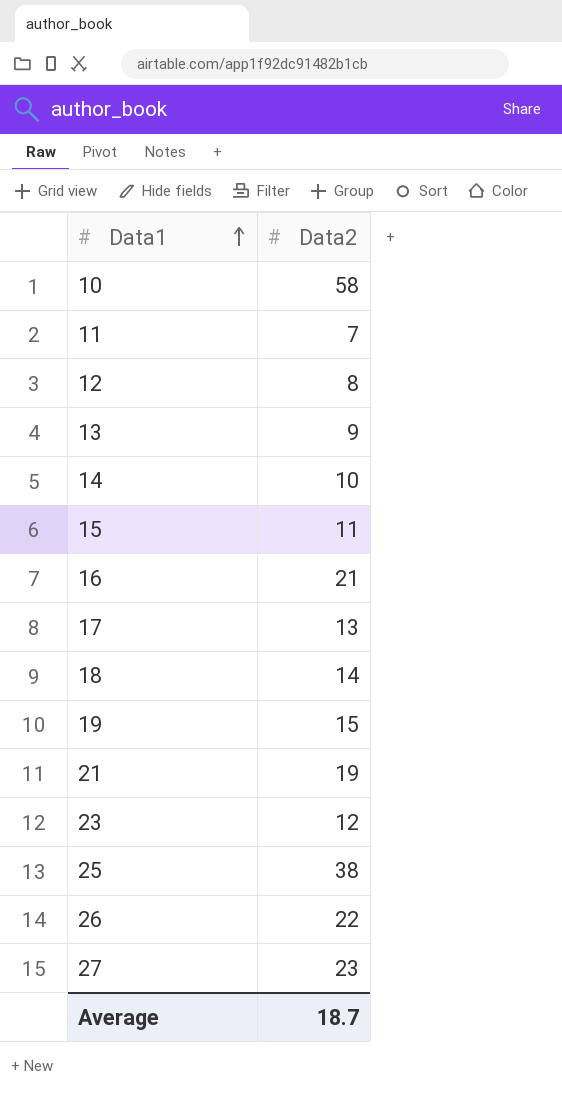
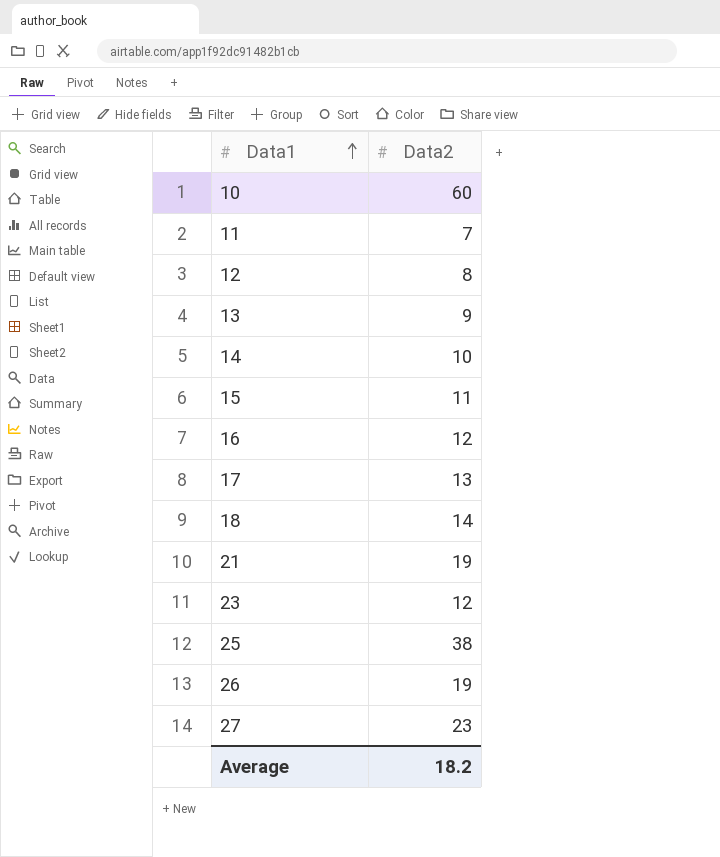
row 19: 15 -> none
10 | Data2: 58 -> 60
16 | Data2: 21 -> 12
26 | Data2: 22 -> 19
Average | Data2: 18.7 -> 18.2

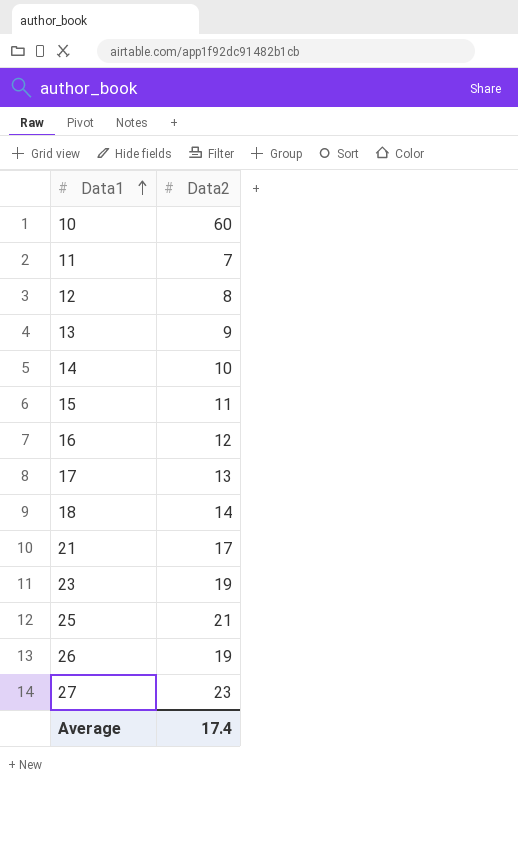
21 | Data2: 19 -> 17
23 | Data2: 12 -> 19
25 | Data2: 38 -> 21
Average | Data2: 18.2 -> 17.4

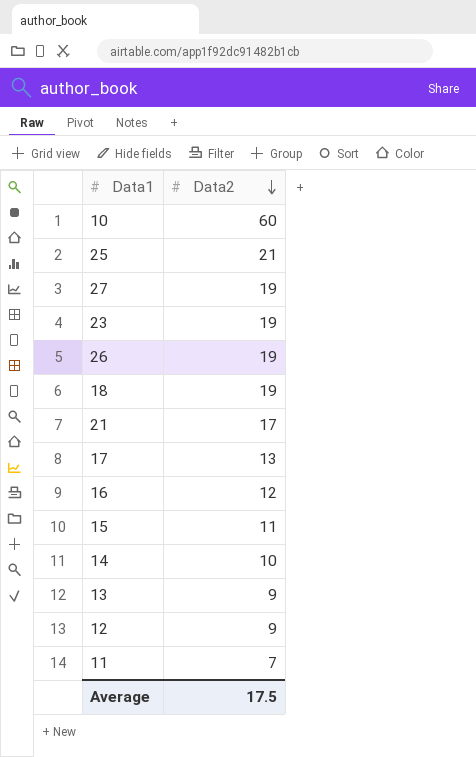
row order: Data1 ascending -> Data2 descending
27 | Data2: 23 -> 19
18 | Data2: 14 -> 19
12 | Data2: 8 -> 9
Average | Data2: 17.4 -> 17.5

